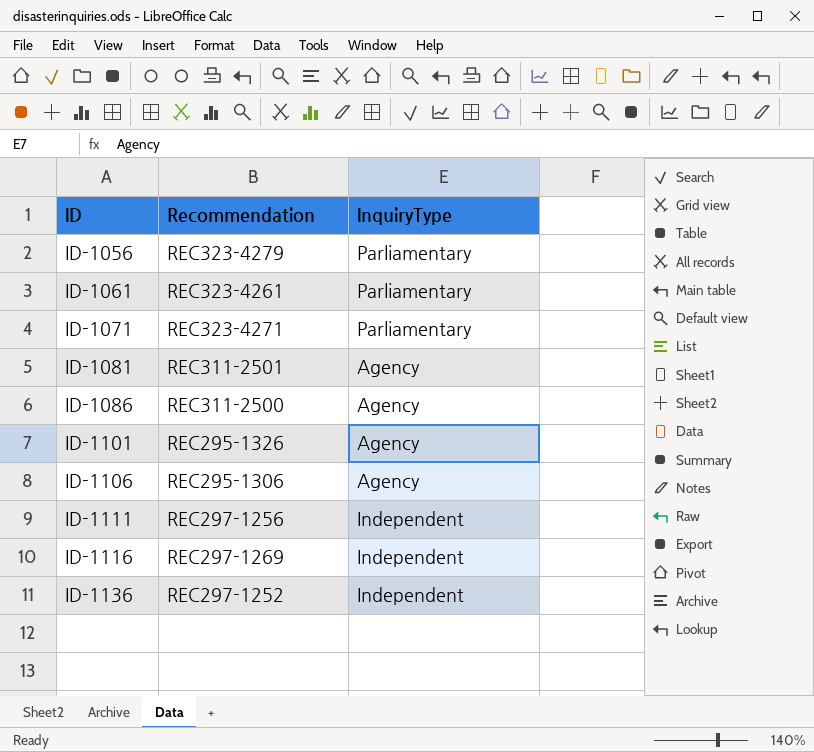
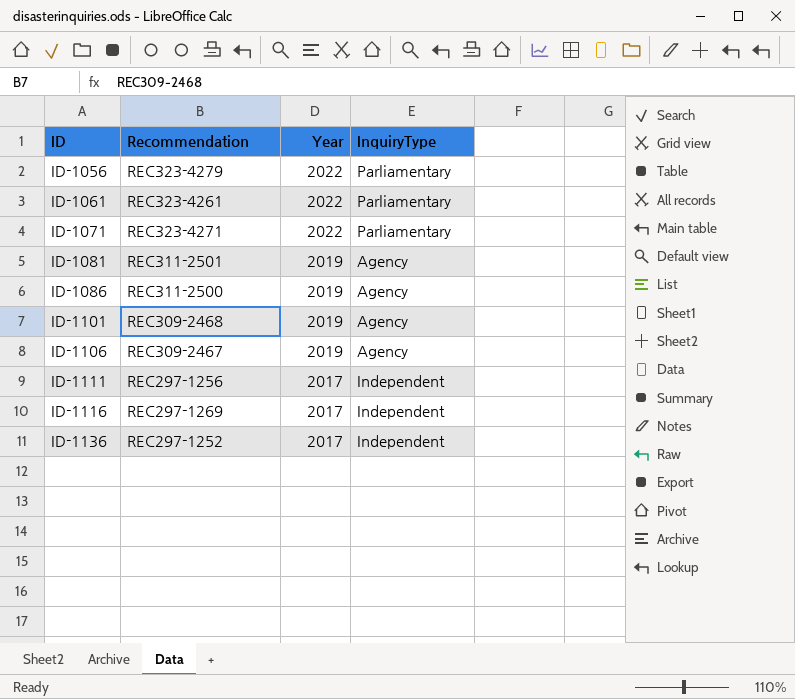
column Year | position: none -> 3
ID-1101 | Recommendation: REC295-1326 -> REC309-2468
ID-1106 | Recommendation: REC295-1306 -> REC309-2467

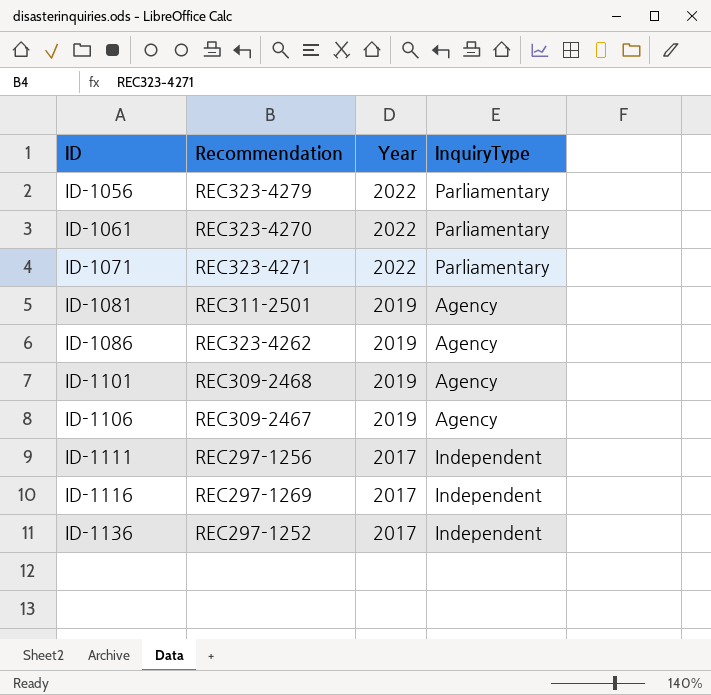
ID-1061 | Recommendation: REC323-4261 -> REC323-4270
ID-1086 | Recommendation: REC311-2500 -> REC323-4262

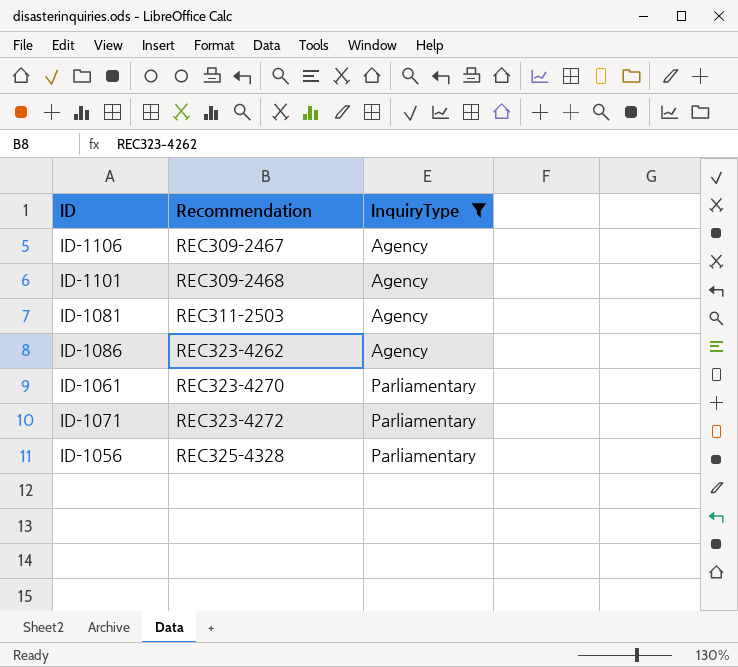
filter: none -> InquiryType != Independent
row order: ID ascending -> Recommendation ascending
column Year | position: 3 -> none
ID-1081 | Recommendation: REC311-2501 -> REC311-2503
ID-1071 | Recommendation: REC323-4271 -> REC323-4272
ID-1056 | Recommendation: REC323-4279 -> REC325-4328

